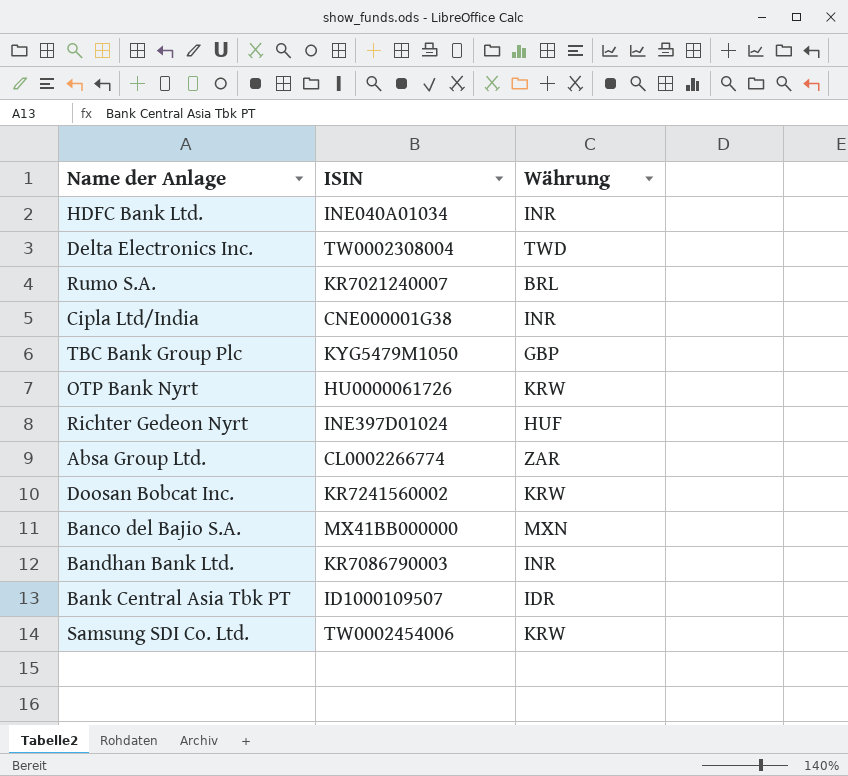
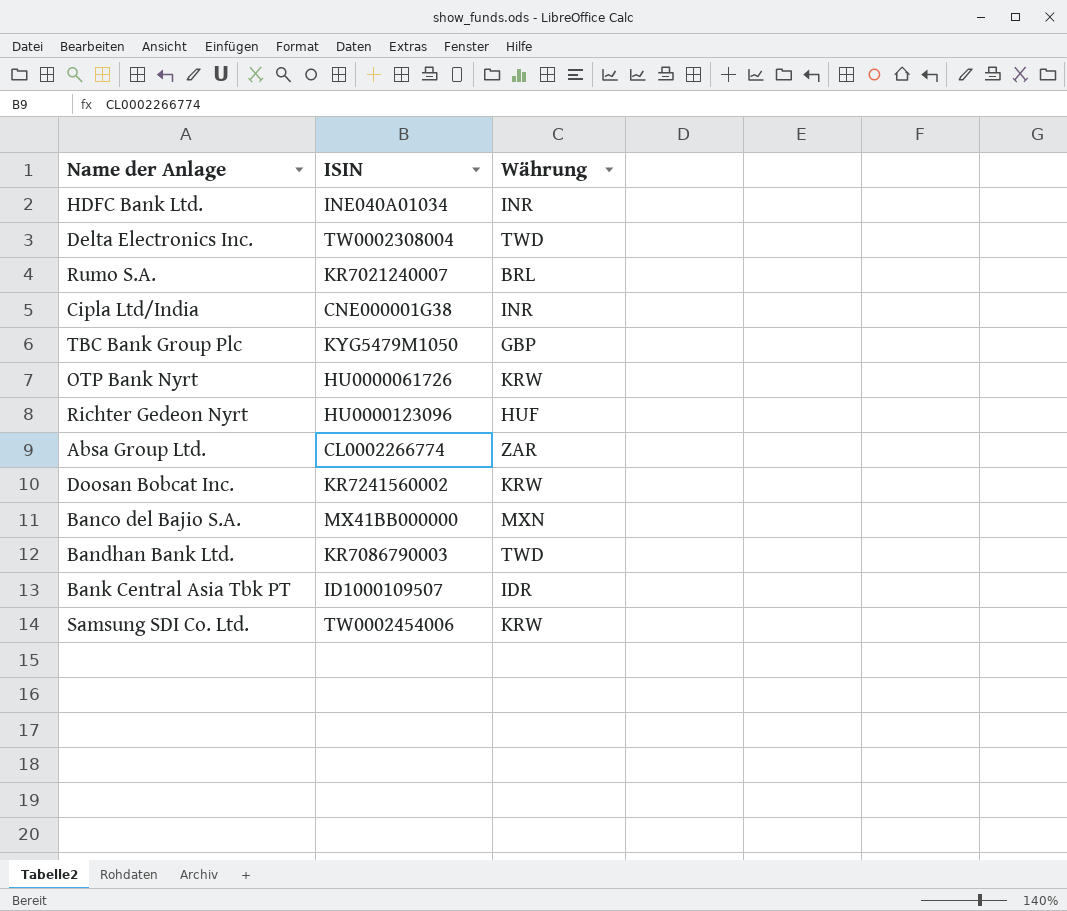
Richter Gedeon Nyrt | ISIN: INE397D01024 -> HU0000123096
Bandhan Bank Ltd. | Währung: INR -> TWD

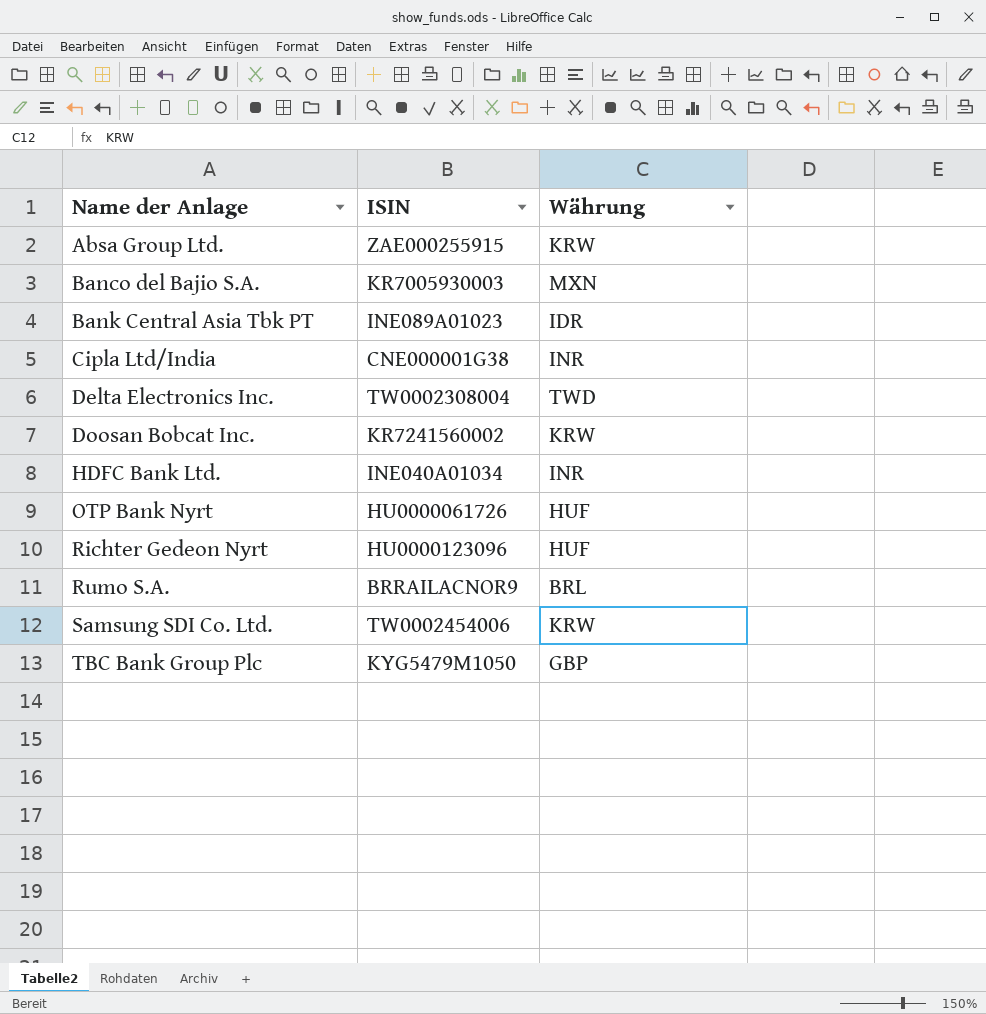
row order: none -> Name der Anlage ascending
row Bandhan Bank Ltd.: KR7086790003 | TWD -> none
Absa Group Ltd. | ISIN: CL0002266774 -> ZAE000255915
Absa Group Ltd. | Währung: ZAR -> KRW
Banco del Bajio S.A. | ISIN: MX41BB000000 -> KR7005930003
Bank Central Asia Tbk PT | ISIN: ID1000109507 -> INE089A01023
OTP Bank Nyrt | Währung: KRW -> HUF
Rumo S.A. | ISIN: KR7021240007 -> BRRAILACNOR9

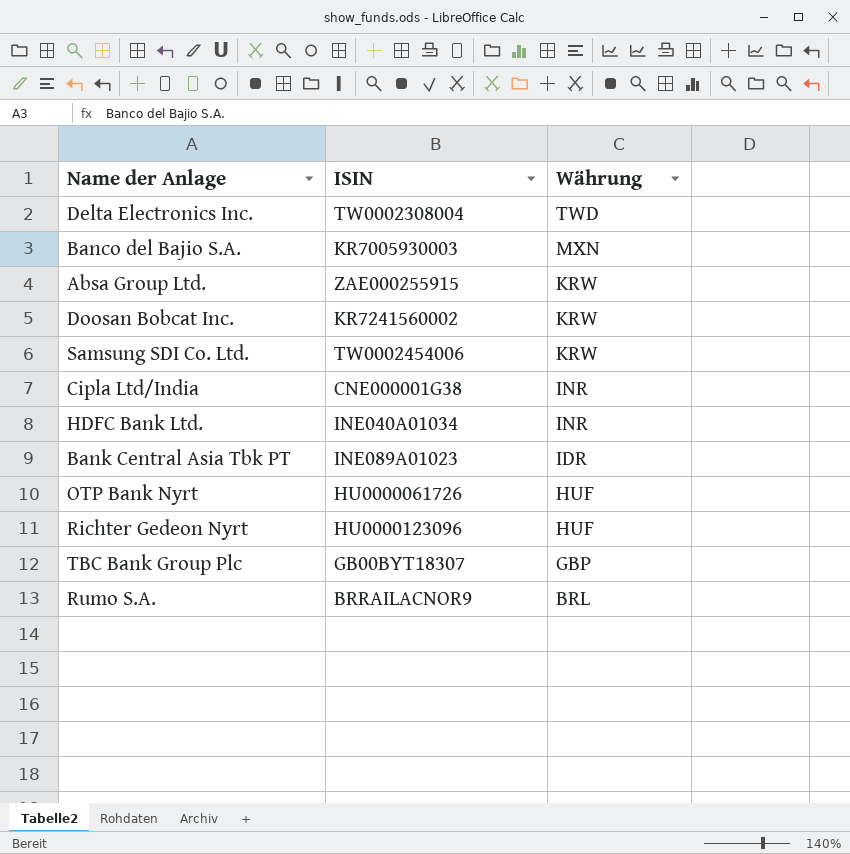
row order: Name der Anlage ascending -> Währung descending
TBC Bank Group Plc | ISIN: KYG5479M1050 -> GB00BYT18307

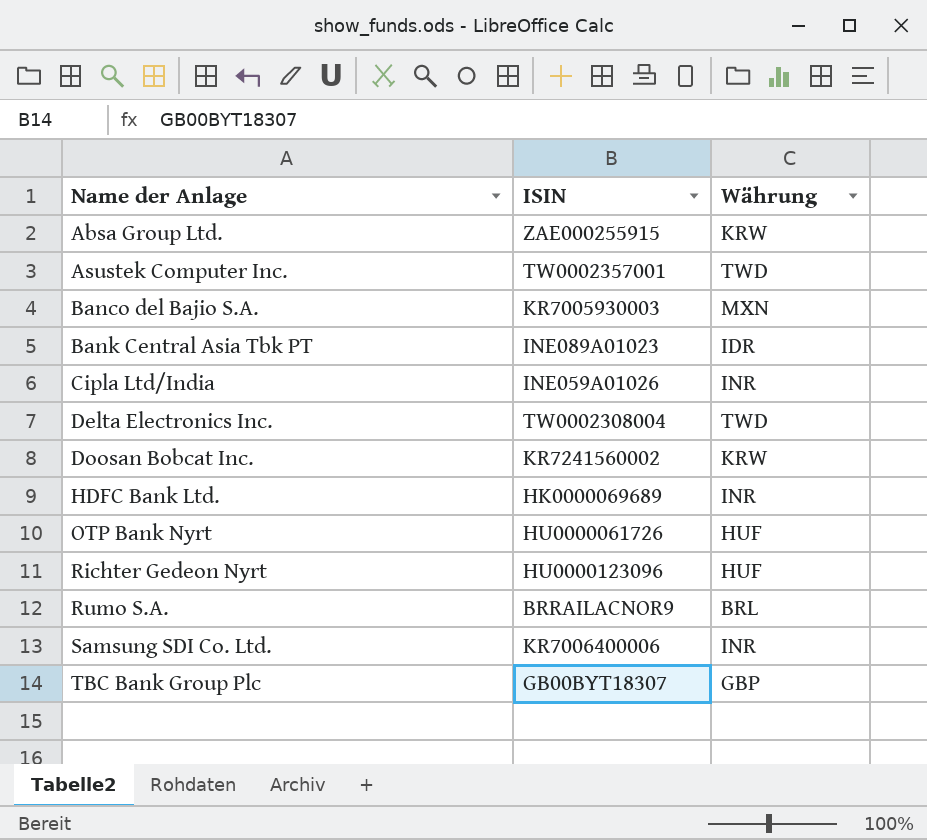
row order: Währung descending -> Name der Anlage ascending
row Asustek Computer Inc.: none -> TW0002357001 | TWD
Cipla Ltd/India | ISIN: CNE000001G38 -> INE059A01026
HDFC Bank Ltd. | ISIN: INE040A01034 -> HK0000069689
Samsung SDI Co. Ltd. | ISIN: TW0002454006 -> KR7006400006
Samsung SDI Co. Ltd. | Währung: KRW -> INR

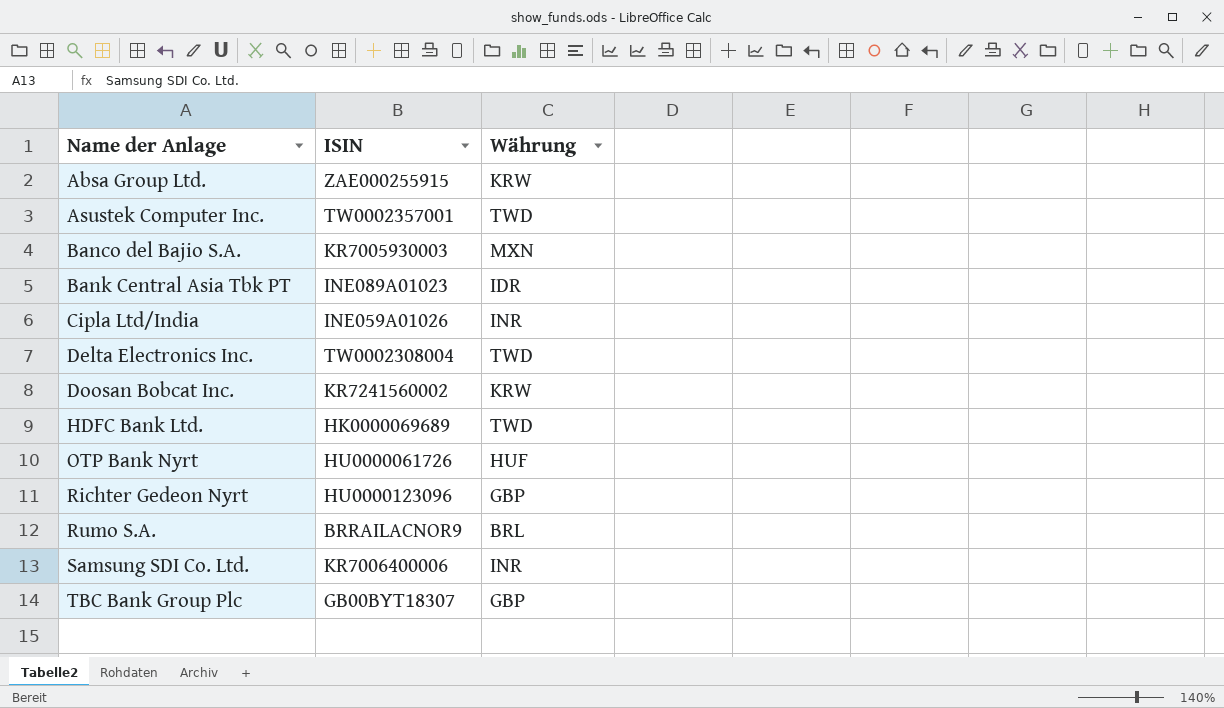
HDFC Bank Ltd. | Währung: INR -> TWD
Richter Gedeon Nyrt | Währung: HUF -> GBP

